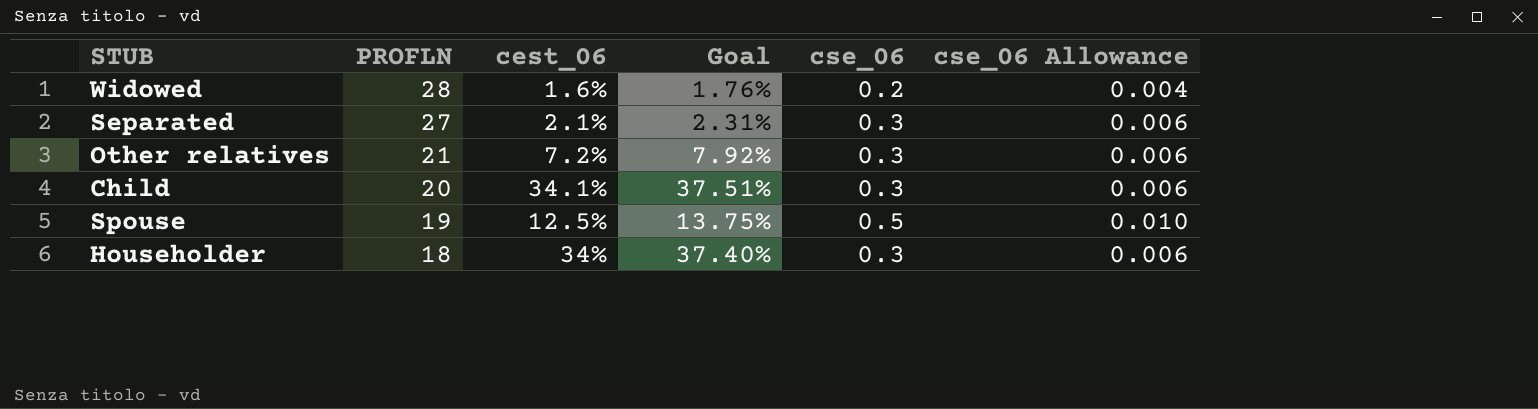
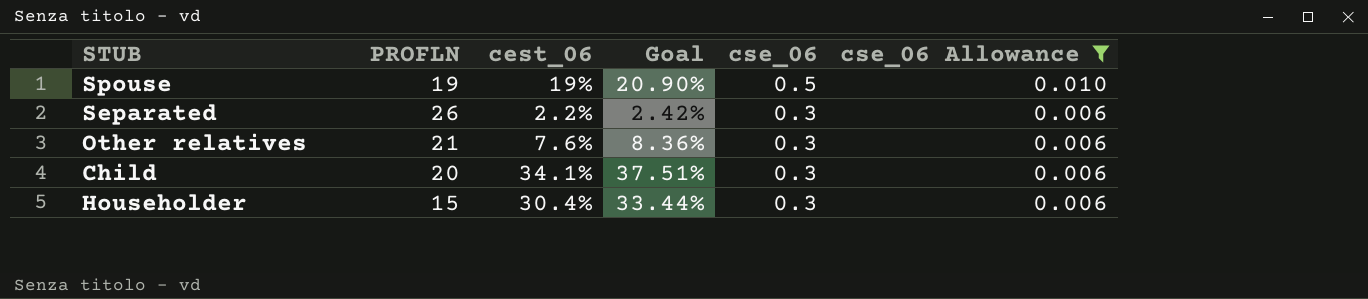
filter: none -> cse_06 Allowance != 0.004
row order: PROFLN descending -> cse_06 descending
Spouse | cest_06: 12.5% -> 19%
Spouse | Goal: 13.75% -> 20.90%
Separated | PROFLN: 27 -> 26
Separated | cest_06: 2.1% -> 2.2%
Separated | Goal: 2.31% -> 2.42%
Other relatives | cest_06: 7.2% -> 7.6%
Other relatives | Goal: 7.92% -> 8.36%
Householder | PROFLN: 18 -> 15
Householder | cest_06: 34% -> 30.4%
Householder | Goal: 37.40% -> 33.44%

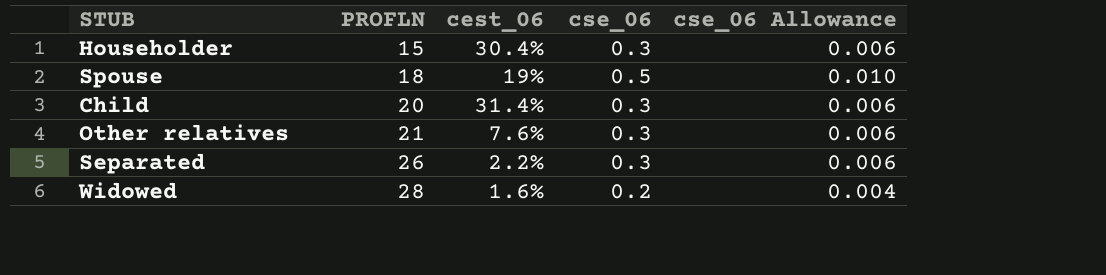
filter: cse_06 Allowance != 0.004 -> none
row order: cse_06 descending -> PROFLN ascending
column Goal | formula: [cest_06] * 1.1 -> none
Spouse | PROFLN: 19 -> 18
Child | cest_06: 34.1% -> 31.4%

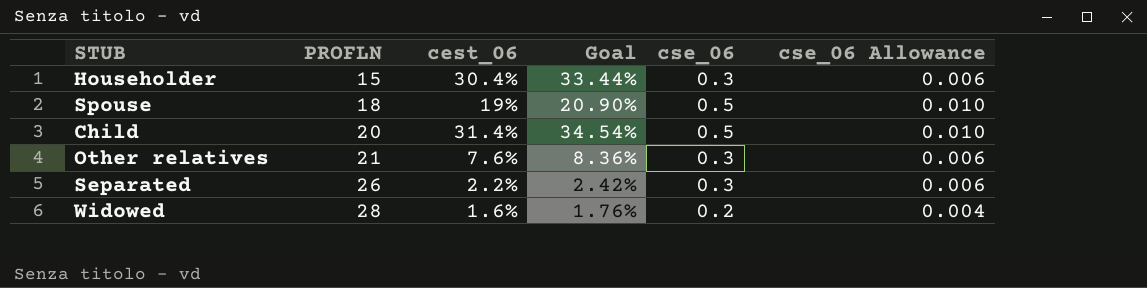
column Goal | formula: none -> [cest_06] * 1.1
Child | cse_06: 0.3 -> 0.5
Child | cse_06 Allowance: 0.006 -> 0.010

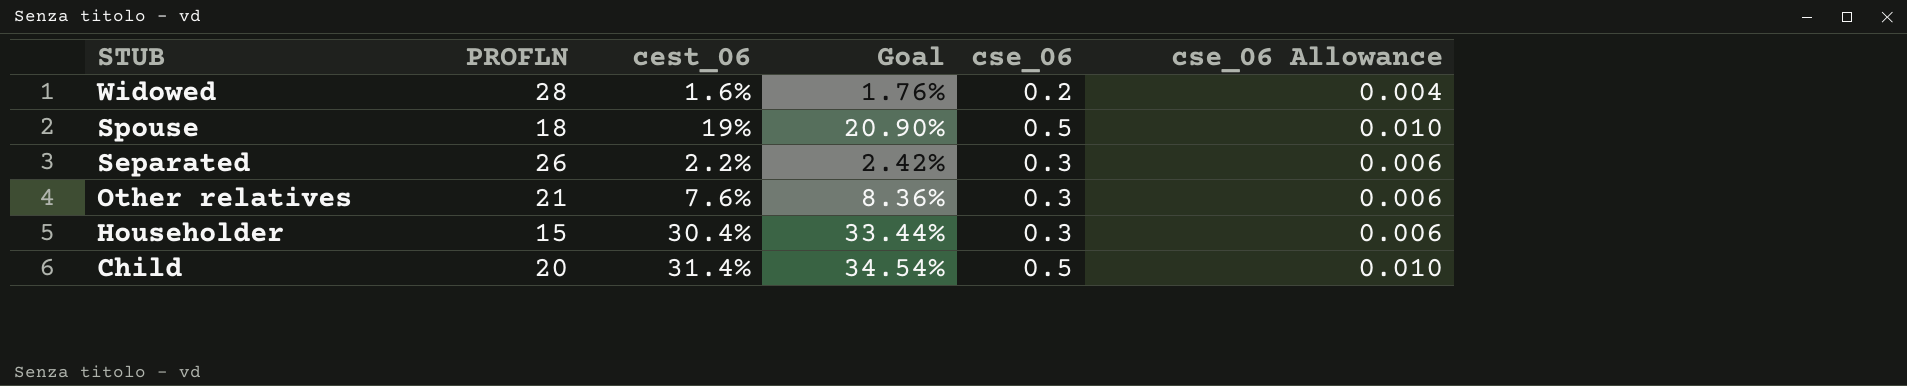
row order: PROFLN ascending -> STUB descending

